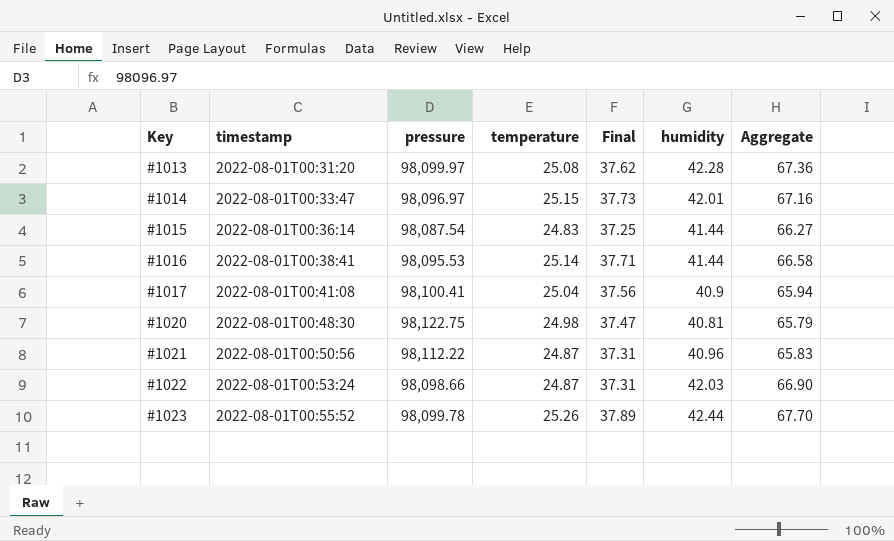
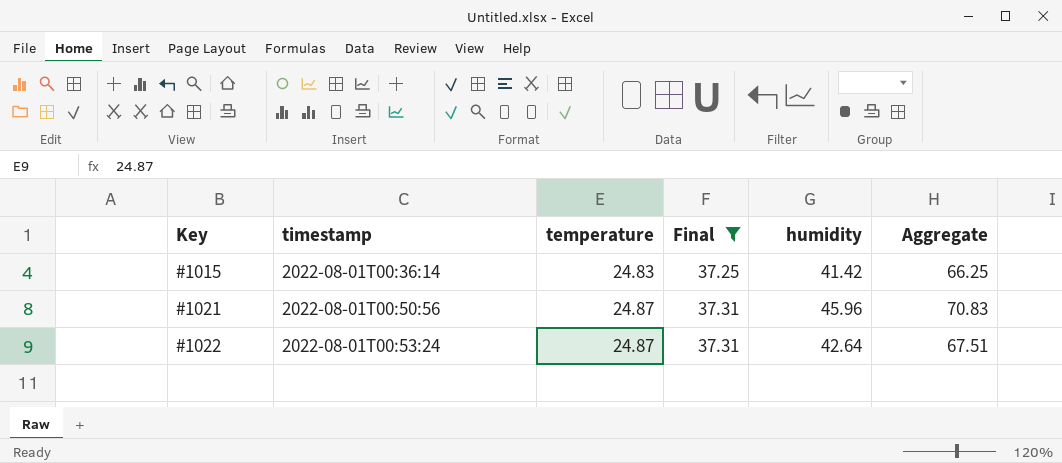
filter: none -> Final <= 37.31
column pressure | position: 3 -> none
#1015 | humidity: 41.44 -> 41.42
#1015 | Aggregate: 66.27 -> 66.25
#1021 | humidity: 40.96 -> 45.96
#1021 | Aggregate: 65.83 -> 70.83
#1022 | humidity: 42.03 -> 42.64
#1022 | Aggregate: 66.90 -> 67.51

